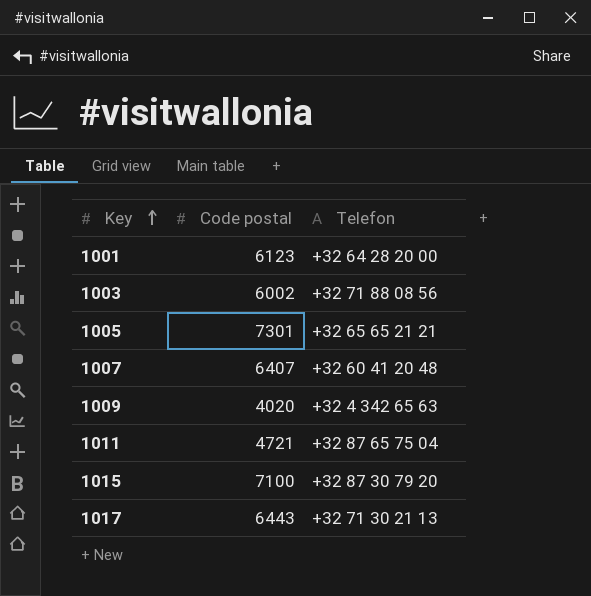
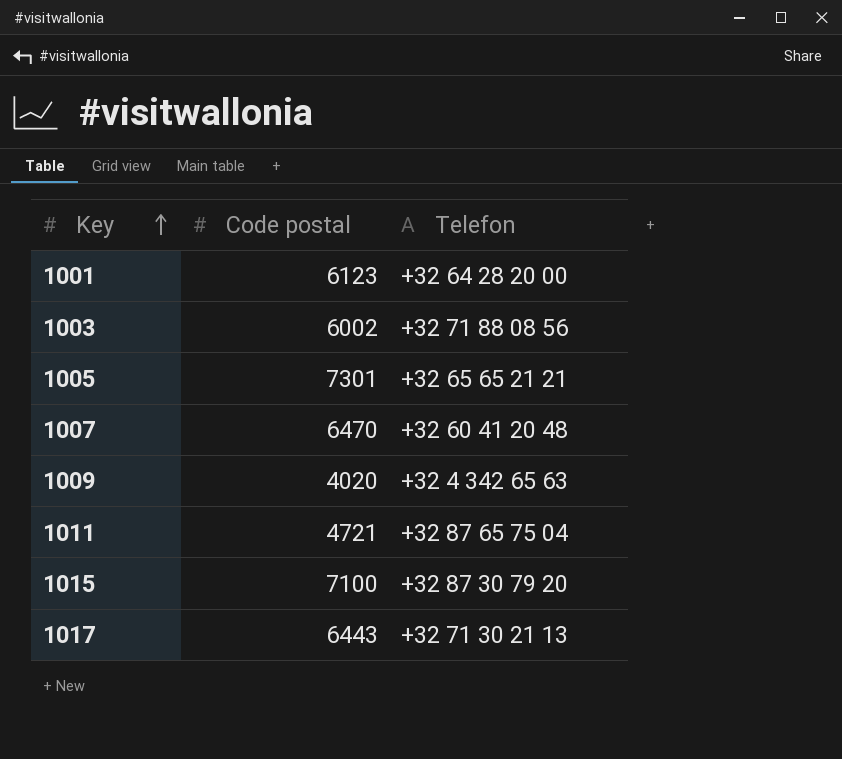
1007 | Code postal: 6407 -> 6470

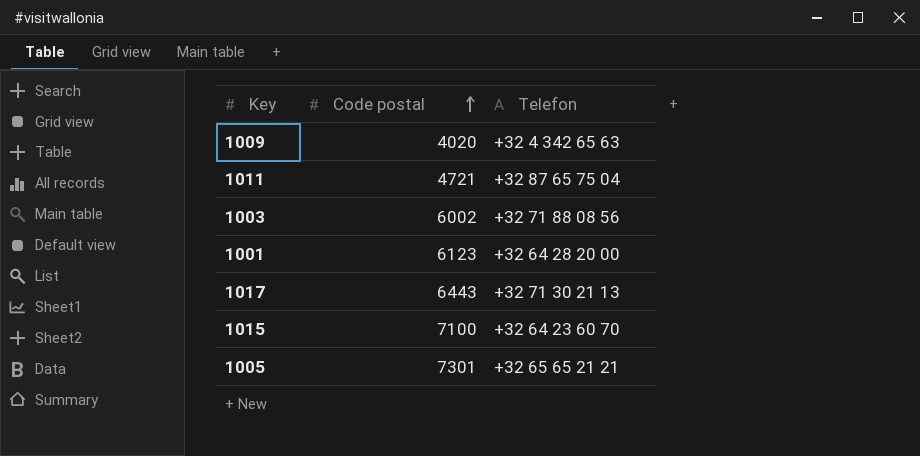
row order: Key ascending -> Code postal ascending
row 1007: 6470 | +32 60 41 20 48 -> none
1015 | Telefon: +32 87 30 79 20 -> +32 64 23 60 70

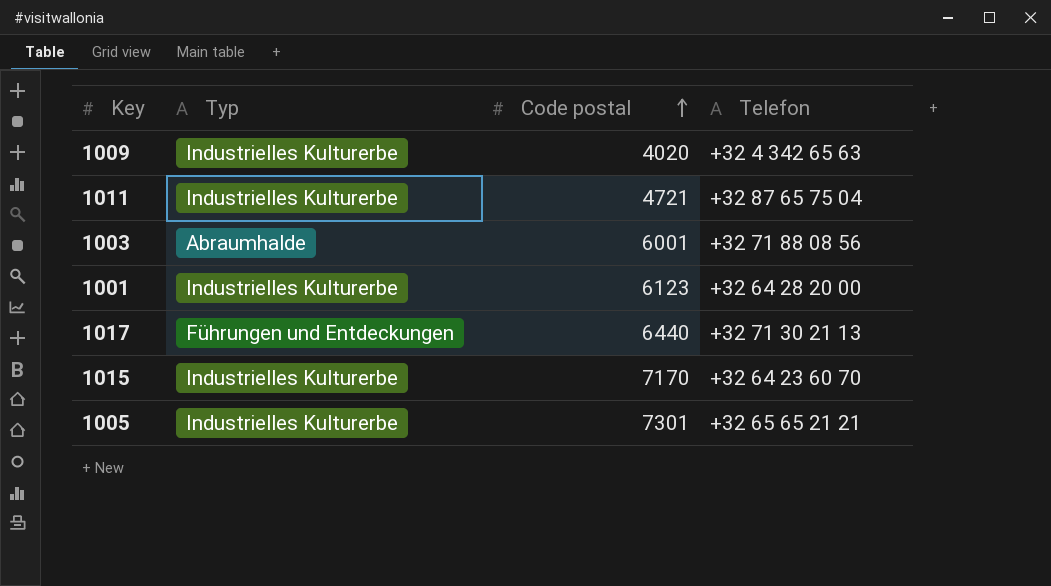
column Typ | position: none -> 2
1003 | Code postal: 6002 -> 6001
1017 | Code postal: 6443 -> 6440
1015 | Code postal: 7100 -> 7170

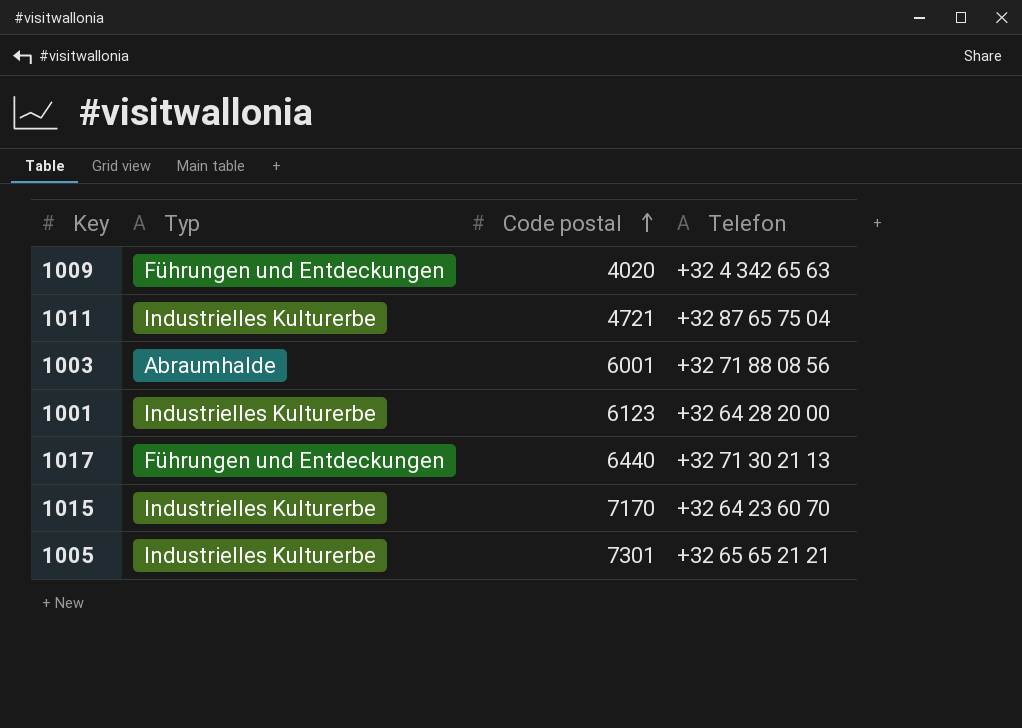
1009 | Typ: Industrielles Kulturerbe -> Führungen und Entdeckungen

